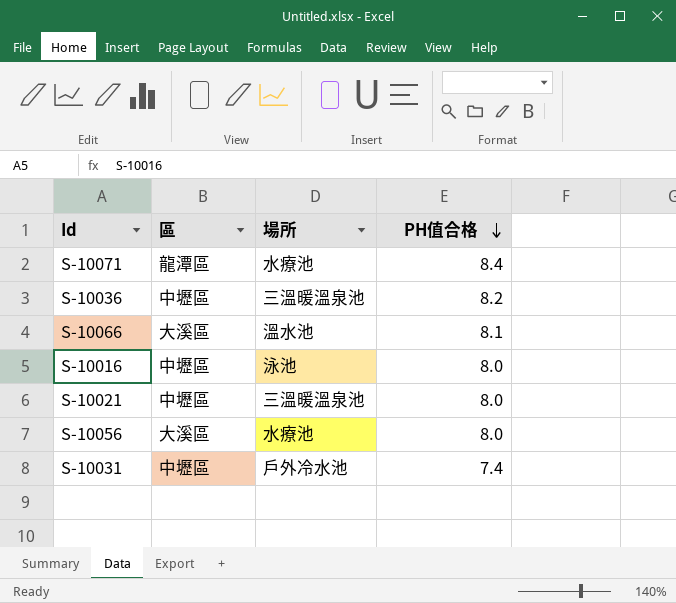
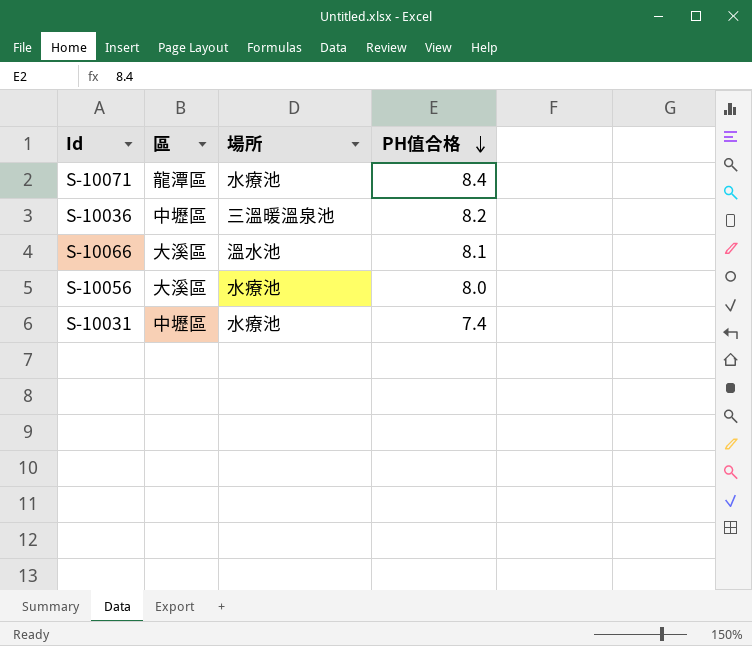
row S-10016: 中壢區 | 泳池 | 8.0 -> none
row S-10021: 中壢區 | 三溫暖溫泉池 | 8.0 -> none
S-10031 | 場所: 戶外冷水池 -> 水療池

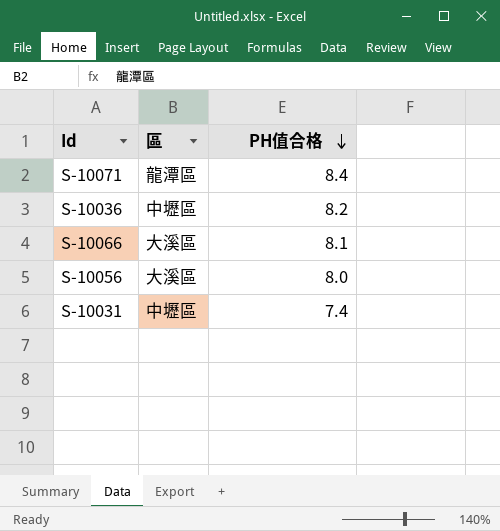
column 場所 | position: 3 -> none

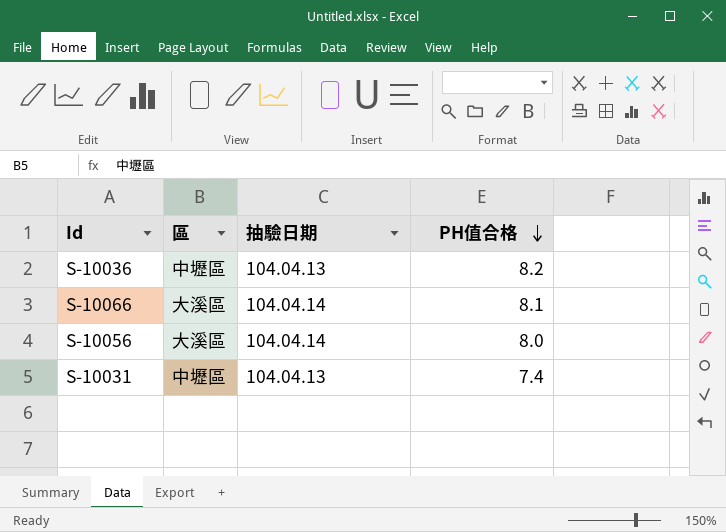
column 抽驗日期 | position: none -> 3
row S-10071: 龍潭區 | 8.4 -> none

